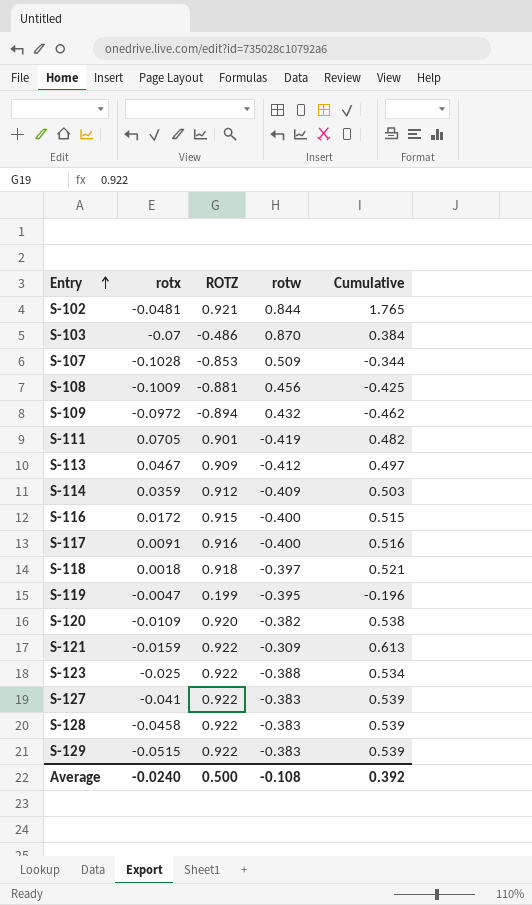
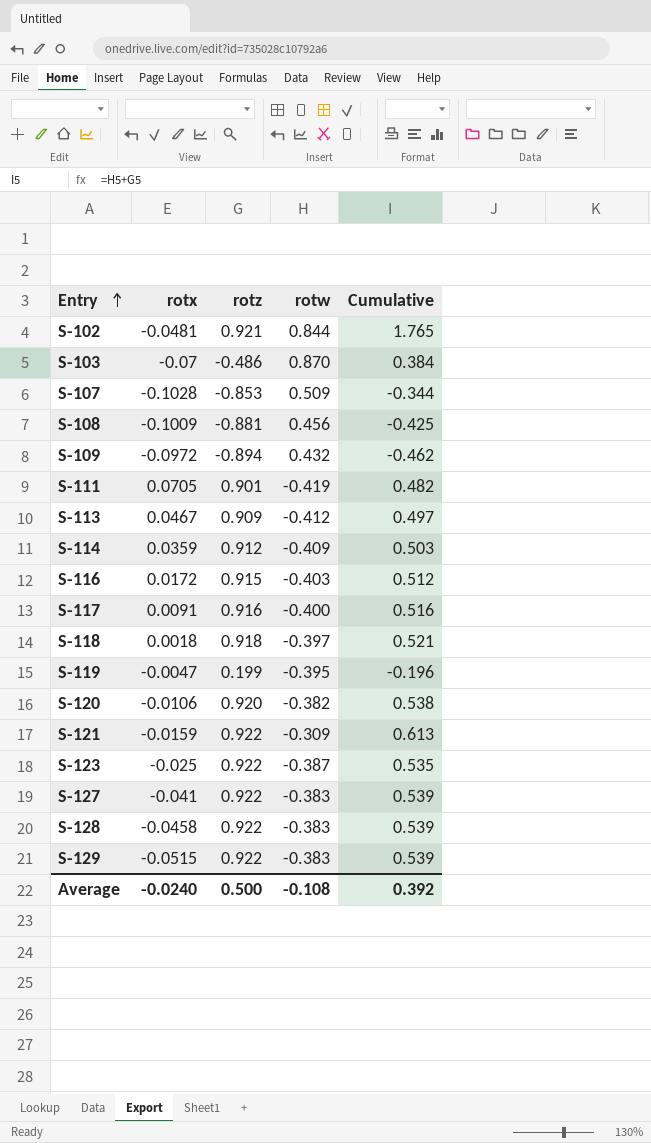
column name: ROTZ -> rotz
S-116 | rotw: -0.400 -> -0.403
S-116 | Cumulative: 0.515 -> 0.512
S-120 | rotx: -0.0109 -> -0.0106
S-123 | rotw: -0.388 -> -0.387
S-123 | Cumulative: 0.534 -> 0.535

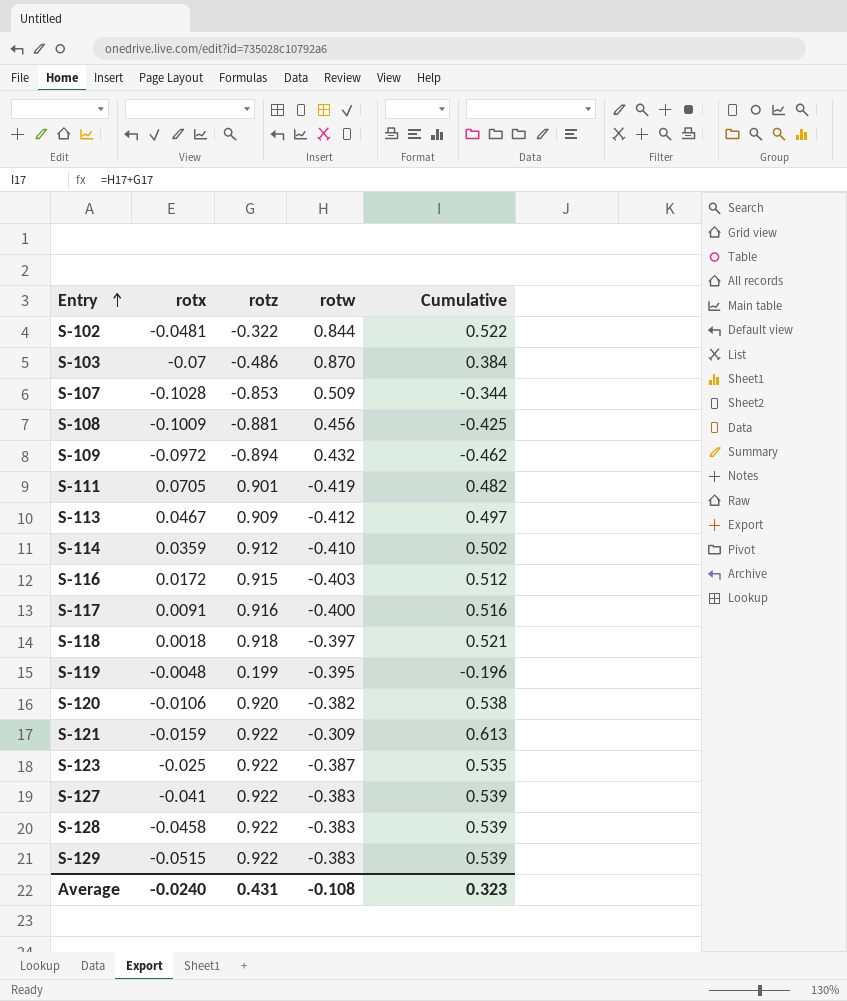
S-102 | rotz: 0.921 -> -0.322
S-102 | Cumulative: 1.765 -> 0.522
S-114 | rotw: -0.409 -> -0.410
S-114 | Cumulative: 0.503 -> 0.502
S-119 | rotx: -0.0047 -> -0.0048
Average | rotz: 0.500 -> 0.431
Average | Cumulative: 0.392 -> 0.323

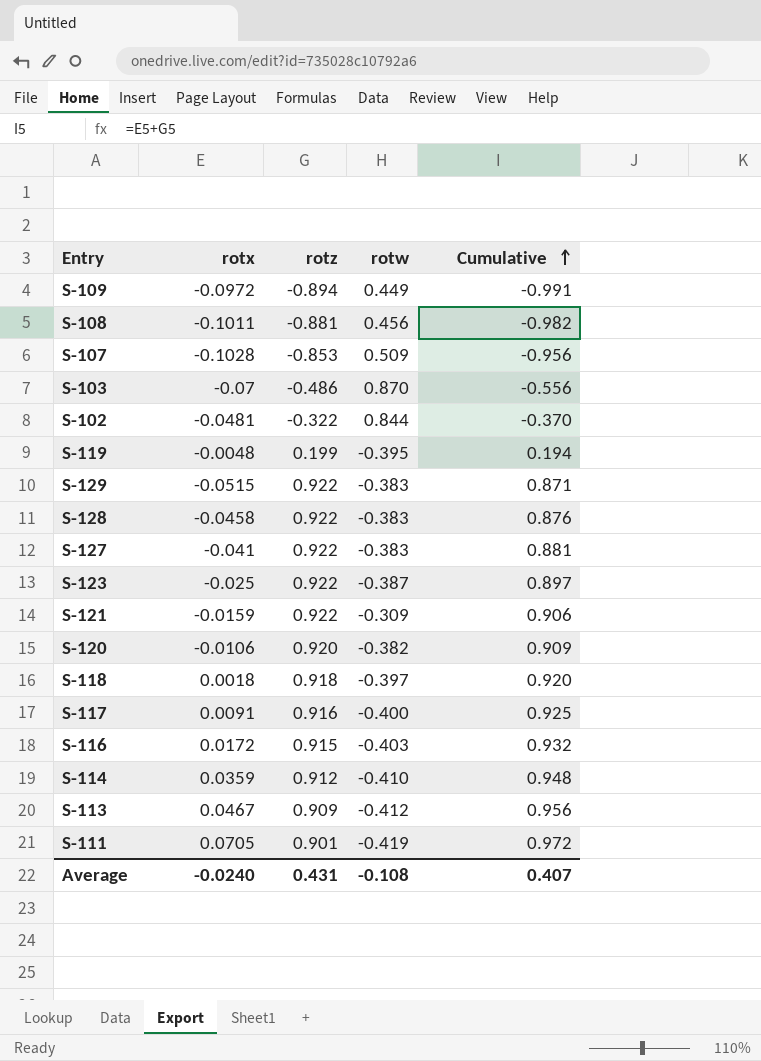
row order: Entry ascending -> Cumulative ascending
column Cumulative | formula: [rotz] + [rotw] -> [rotx] + [rotz]
S-109 | rotw: 0.432 -> 0.449
S-108 | rotx: -0.1009 -> -0.1011
Average | Cumulative: 0.323 -> 0.407

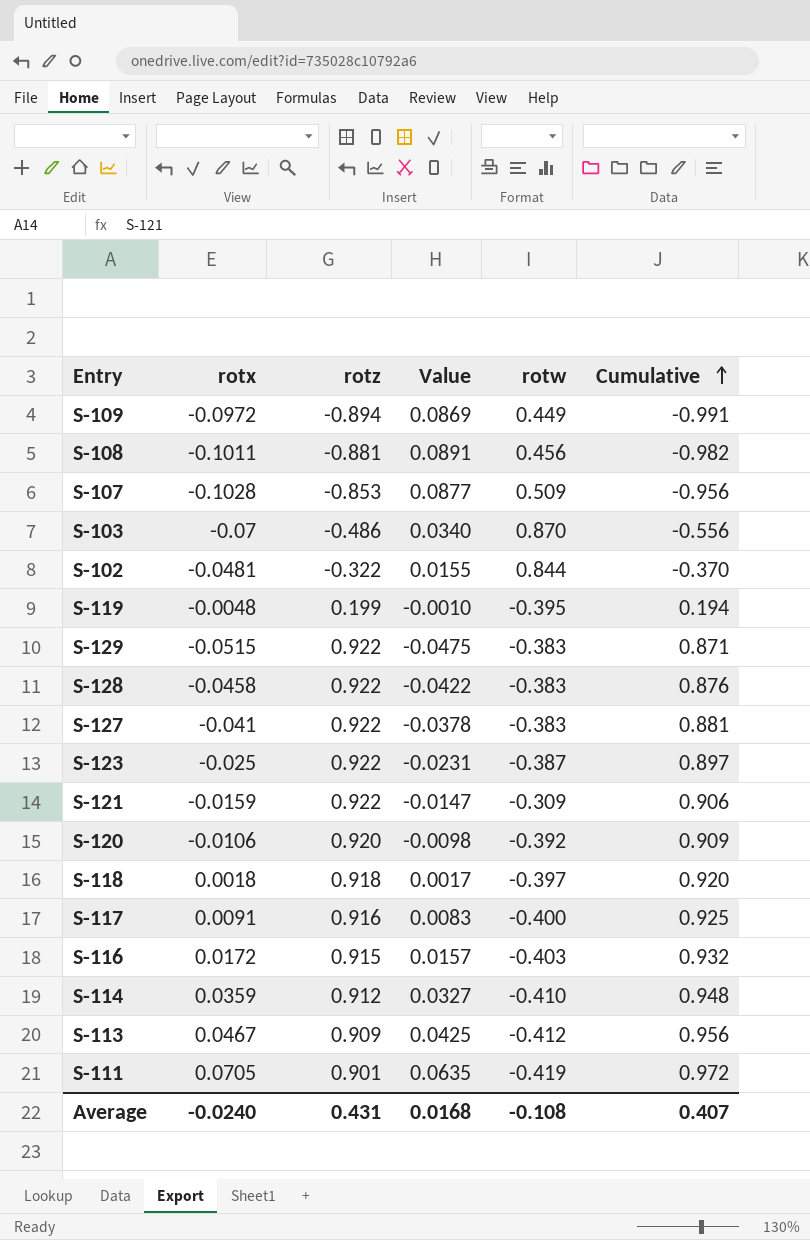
column Value | formula: none -> [rotx] * [rotz]
S-120 | rotw: -0.382 -> -0.392

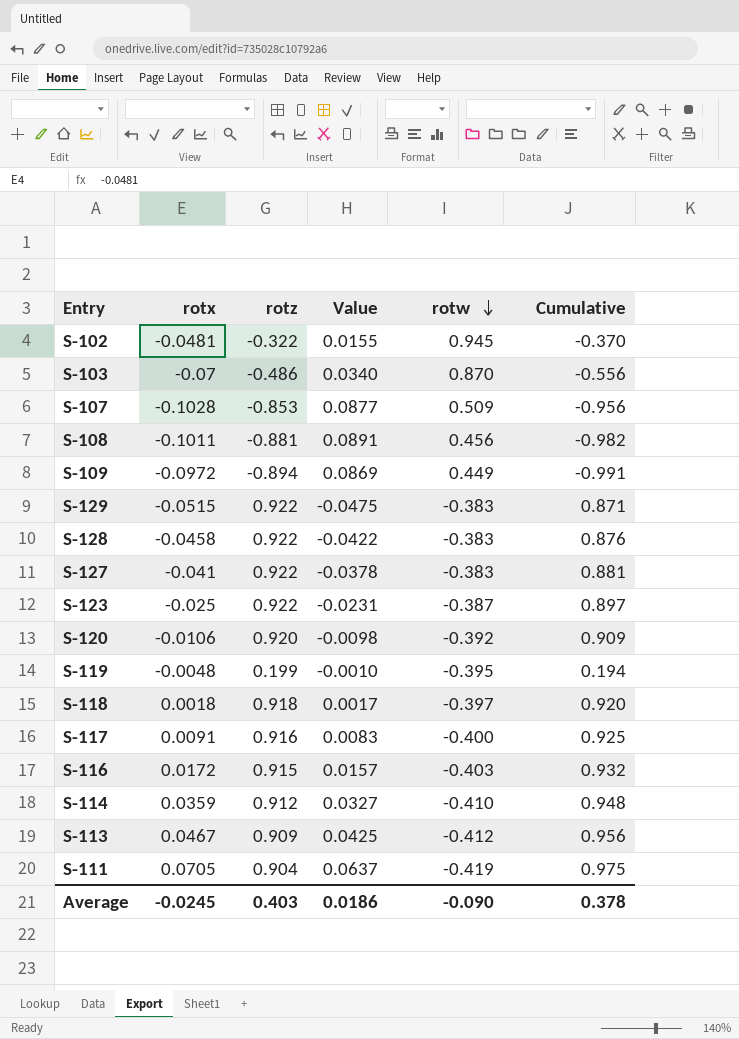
row order: Cumulative ascending -> rotw descending
row S-121: -0.0159 | 0.922 | -0.0147 | -0.309 | 0.906 -> none
S-102 | rotw: 0.844 -> 0.945
S-111 | rotz: 0.901 -> 0.904
S-111 | Value: 0.0635 -> 0.0637
S-111 | Cumulative: 0.972 -> 0.975
Average | rotx: -0.0240 -> -0.0245
Average | rotz: 0.431 -> 0.403
Average | Value: 0.0168 -> 0.0186
Average | rotw: -0.108 -> -0.090
Average | Cumulative: 0.407 -> 0.378

